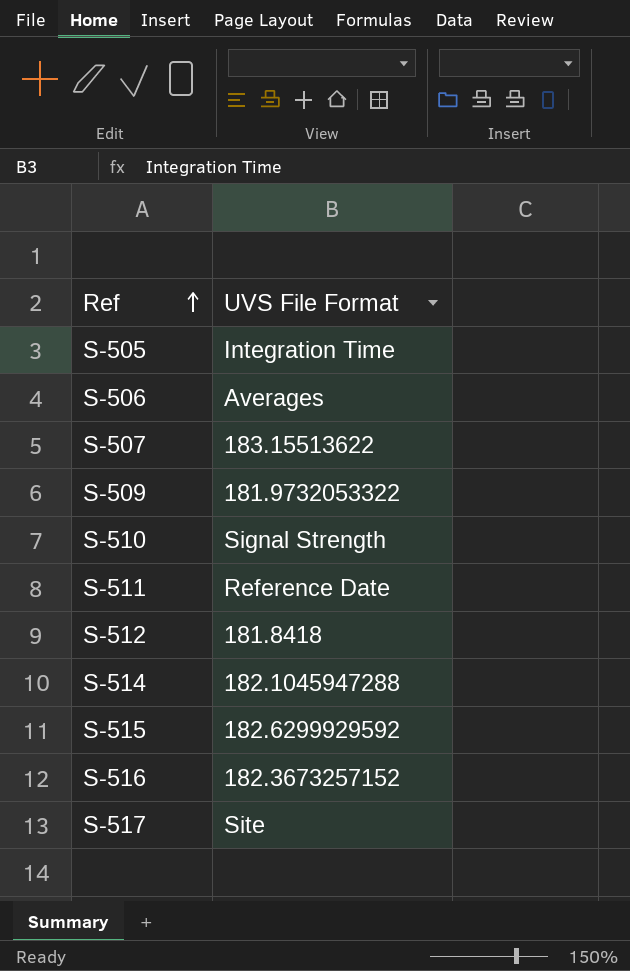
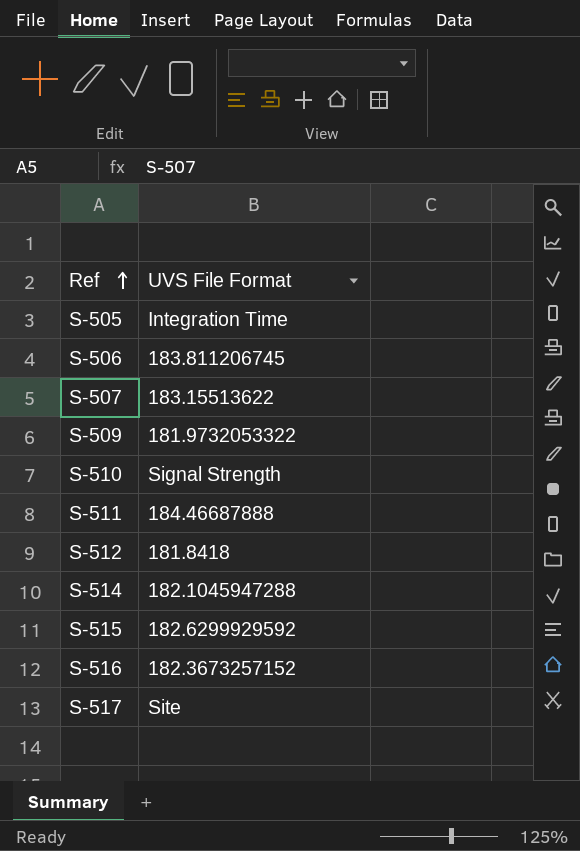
S-506 | UVS File Format: Averages -> 183.811206745
S-511 | UVS File Format: Reference Date -> 184.46687888

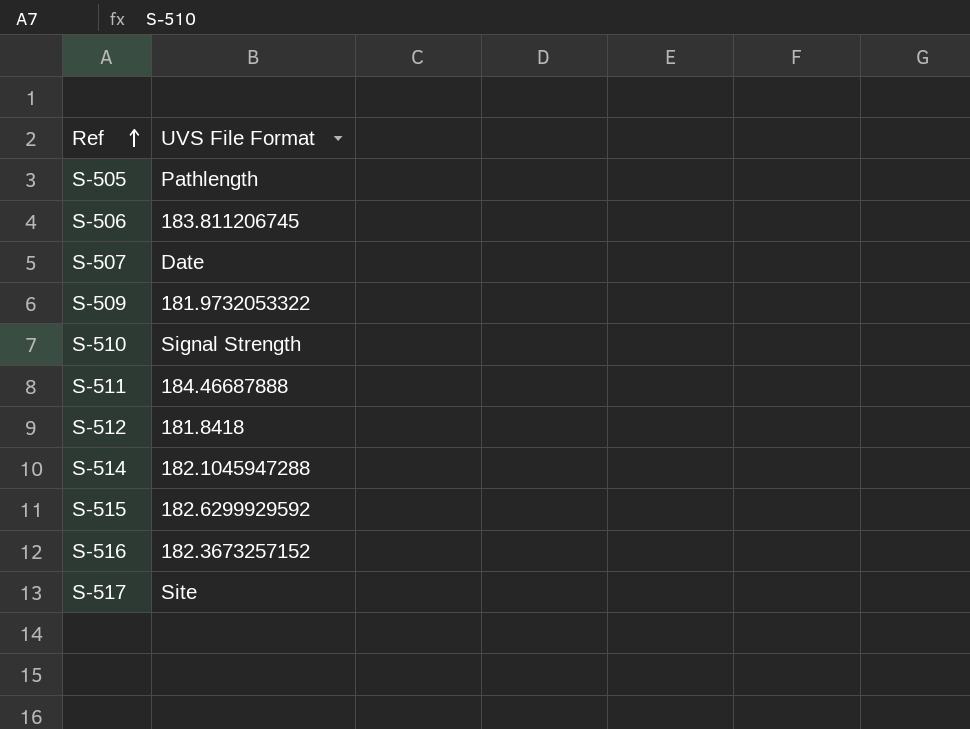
S-505 | UVS File Format: Integration Time -> Pathlength
S-507 | UVS File Format: 183.15513622 -> Date

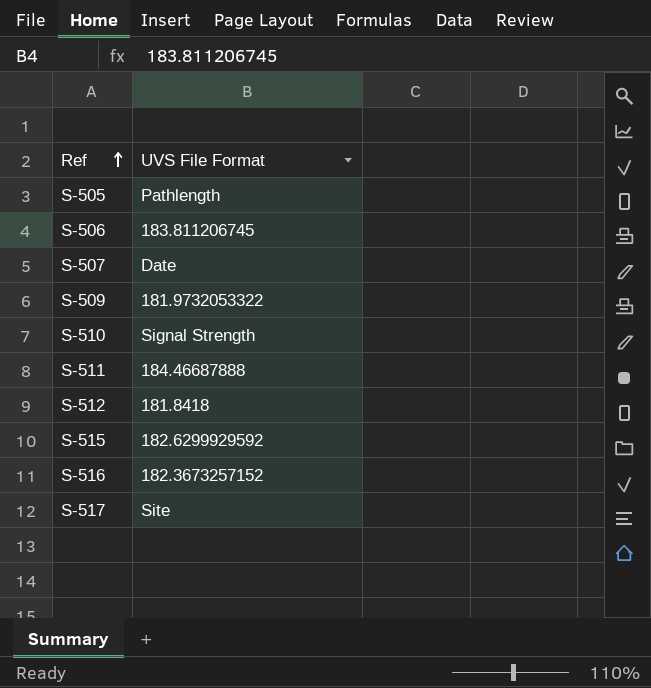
row S-514: 182.1045947288 -> none

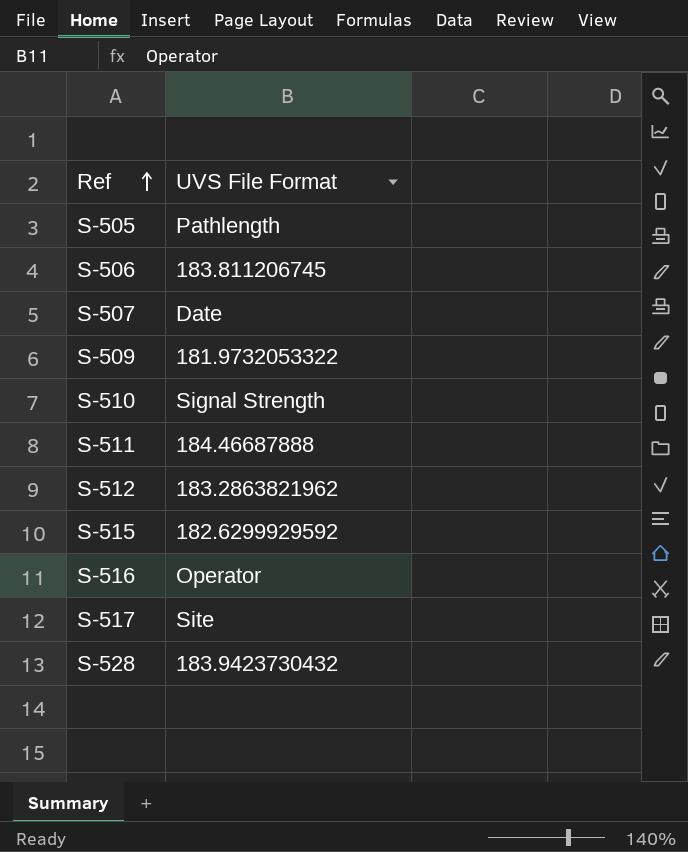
S-512 | UVS File Format: 181.8418 -> 183.2863821962
S-516 | UVS File Format: 182.3673257152 -> Operator
row S-528: none -> 183.9423730432

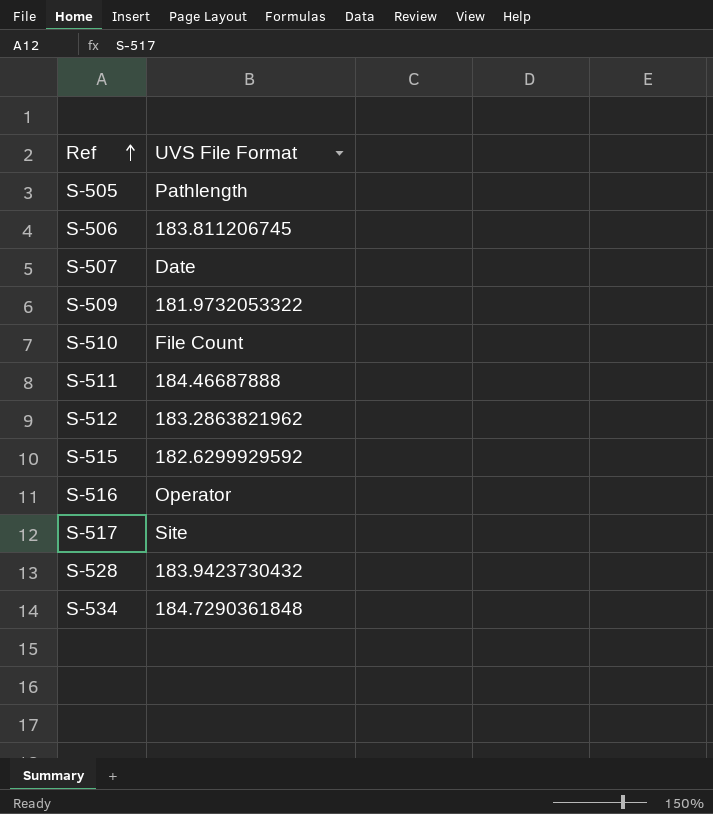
S-510 | UVS File Format: Signal Strength -> File Count
row S-534: none -> 184.7290361848

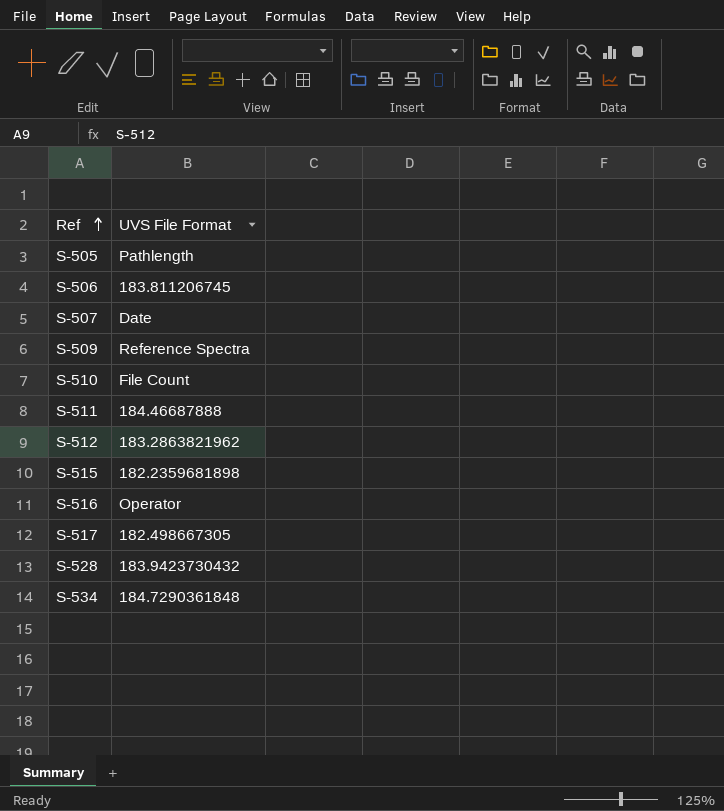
S-509 | UVS File Format: 181.9732053322 -> Reference Spectra
S-515 | UVS File Format: 182.6299929592 -> 182.2359681898
S-517 | UVS File Format: Site -> 182.498667305

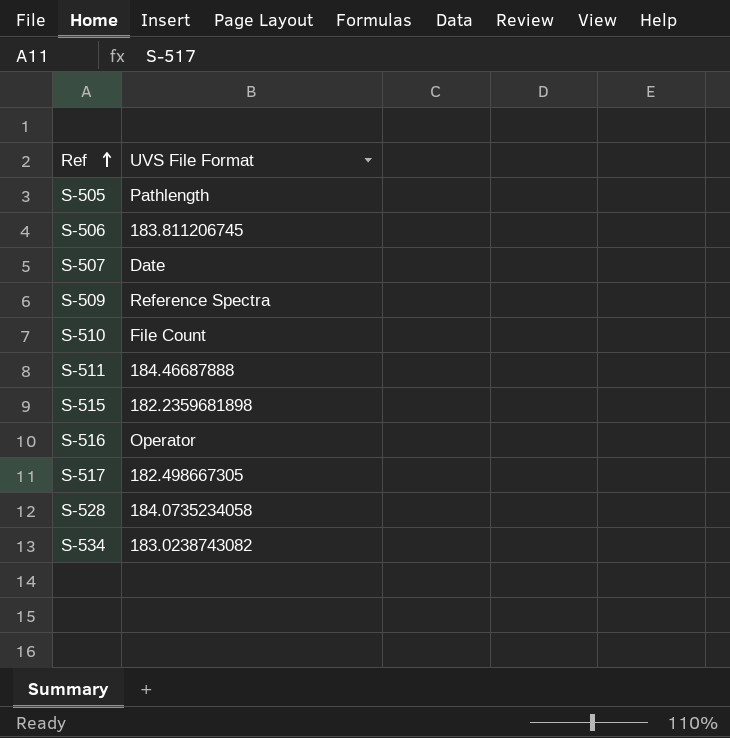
row S-512: 183.2863821962 -> none
S-528 | UVS File Format: 183.9423730432 -> 184.0735234058
S-534 | UVS File Format: 184.7290361848 -> 183.0238743082

